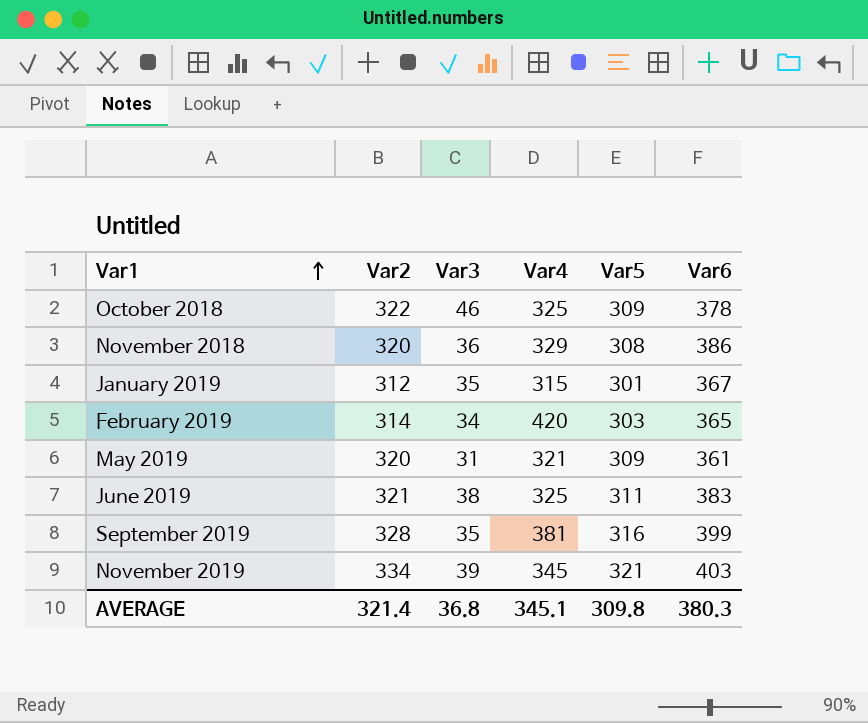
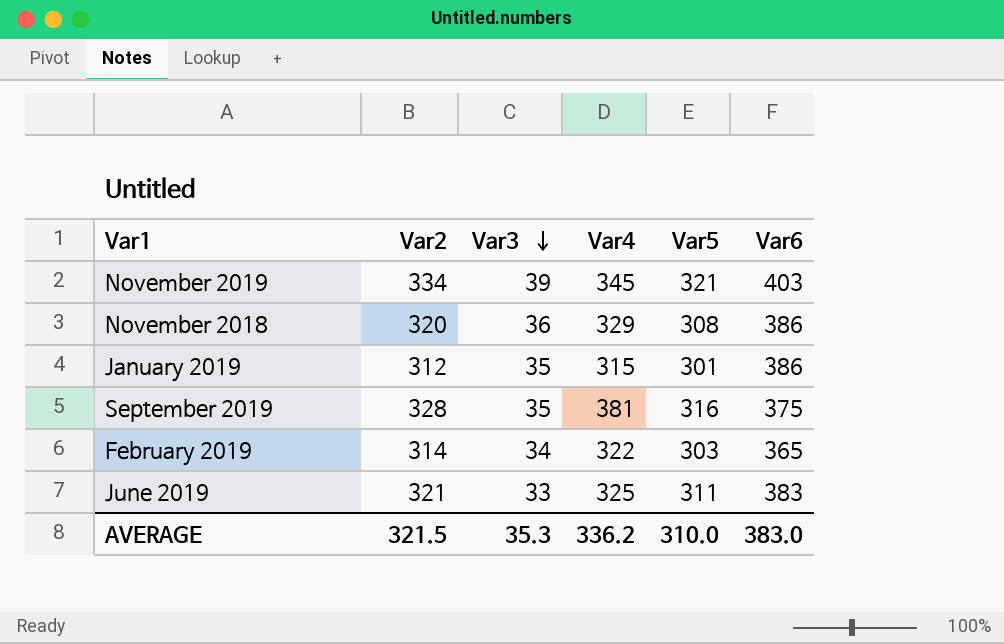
row order: Var1 ascending -> Var3 descending
row October 2018: 322 | 46 | 325 | 309 | 378 -> none
row May 2019: 320 | 31 | 321 | 309 | 361 -> none
January 2019 | Var6: 367 -> 386
September 2019 | Var6: 399 -> 375
February 2019 | Var4: 420 -> 322
June 2019 | Var3: 38 -> 33
AVERAGE | Var2: 321.4 -> 321.5
AVERAGE | Var3: 36.8 -> 35.3
AVERAGE | Var4: 345.1 -> 336.2
AVERAGE | Var5: 309.8 -> 310.0
AVERAGE | Var6: 380.3 -> 383.0

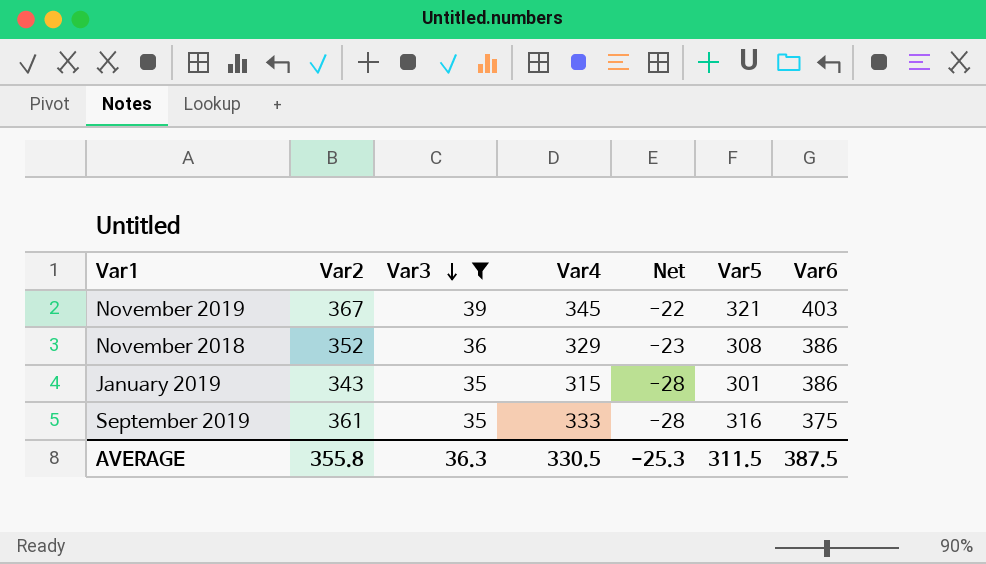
filter: none -> Var3 >= 35
column Net | formula: none -> [Var4] - [Var2]
November 2019 | Var2: 334 -> 367
November 2018 | Var2: 320 -> 352
January 2019 | Var2: 312 -> 343
September 2019 | Var2: 328 -> 361
September 2019 | Var4: 381 -> 333
AVERAGE | Var2: 321.5 -> 355.8
AVERAGE | Var3: 35.3 -> 36.3
AVERAGE | Var4: 336.2 -> 330.5
AVERAGE | Var5: 310.0 -> 311.5
AVERAGE | Var6: 383.0 -> 387.5

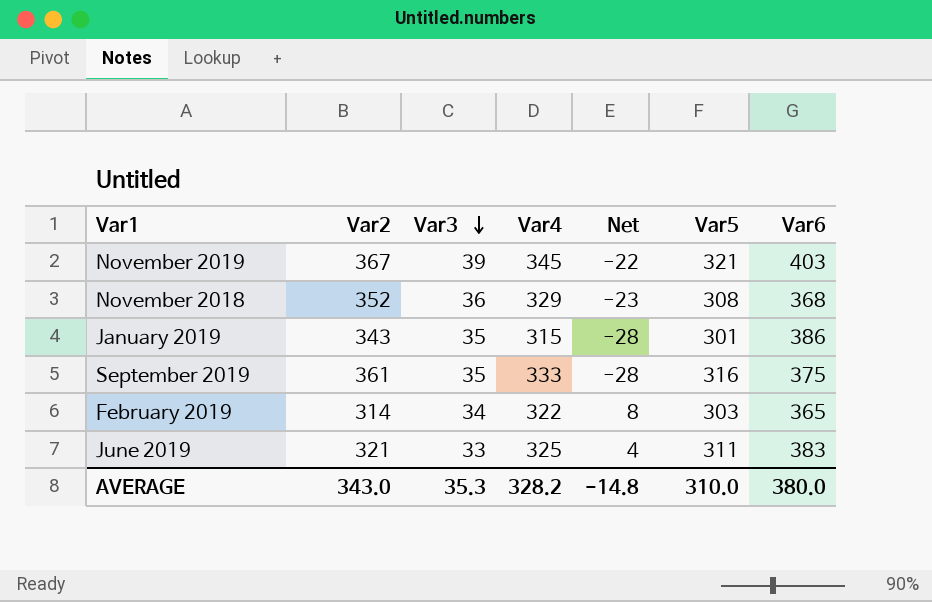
filter: Var3 >= 35 -> none
November 2018 | Var6: 386 -> 368
AVERAGE | Var2: 355.8 -> 343.0
AVERAGE | Var3: 36.3 -> 35.3
AVERAGE | Var4: 330.5 -> 328.2
AVERAGE | Net: -25.3 -> -14.8
AVERAGE | Var5: 311.5 -> 310.0
AVERAGE | Var6: 387.5 -> 380.0

